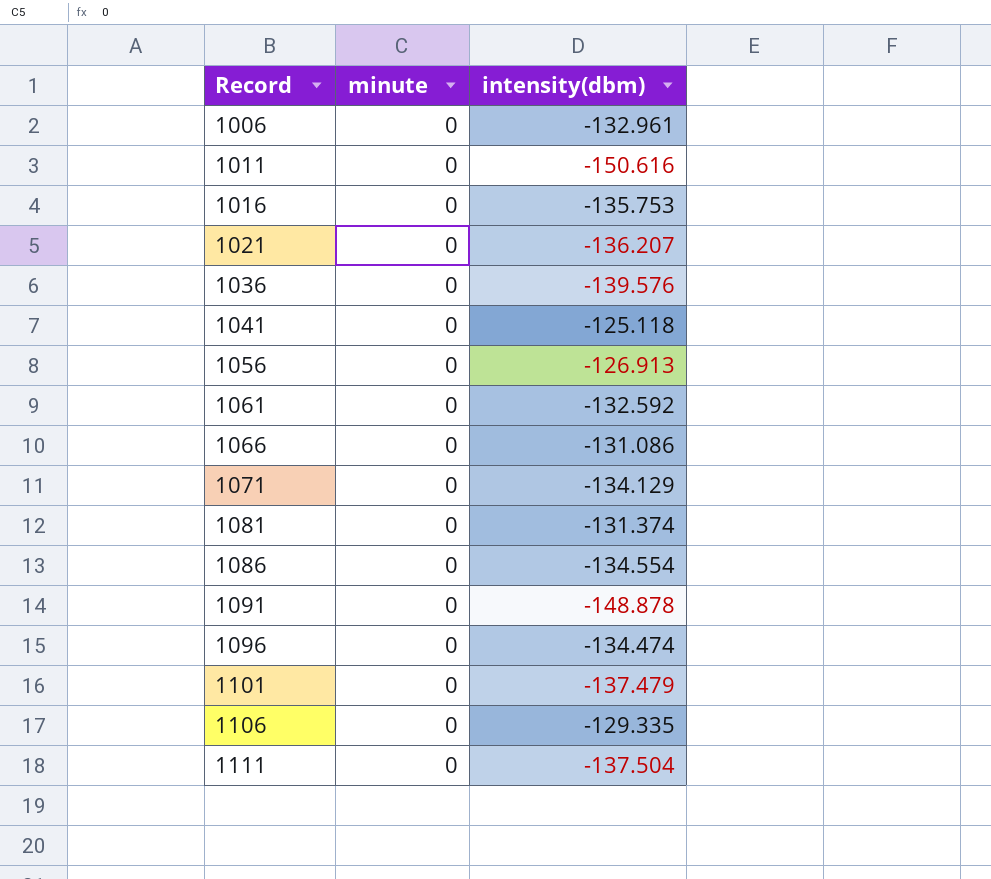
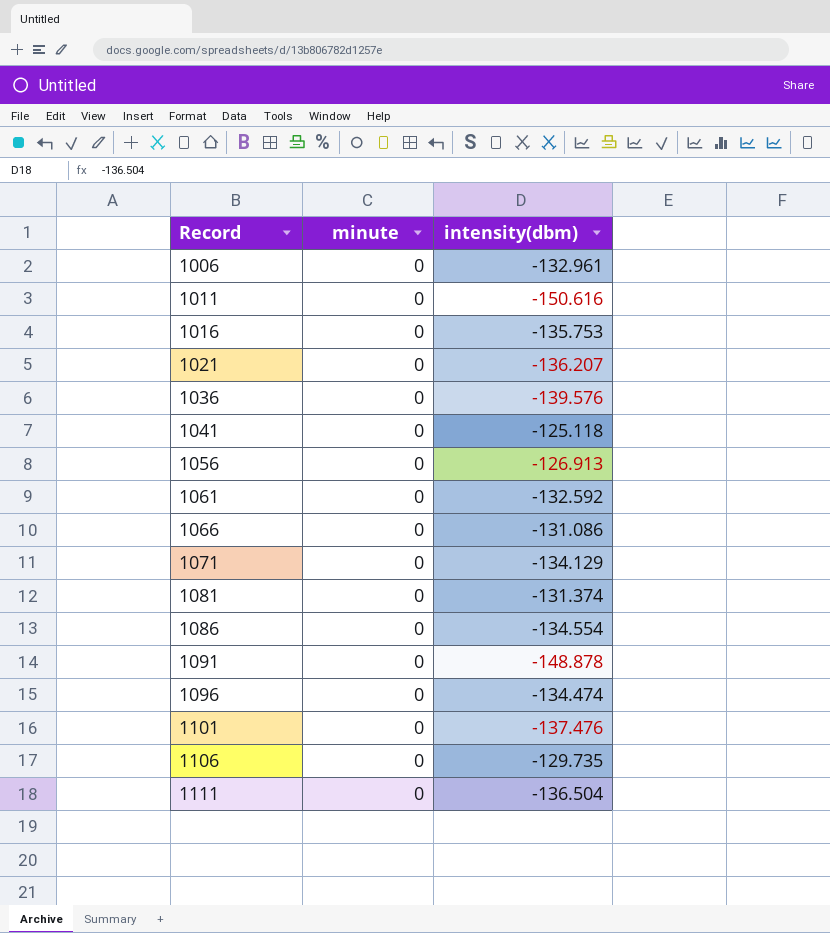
1101 | intensity(dbm): -137.479 -> -137.476
1106 | intensity(dbm): -129.335 -> -129.735
1111 | intensity(dbm): -137.504 -> -136.504

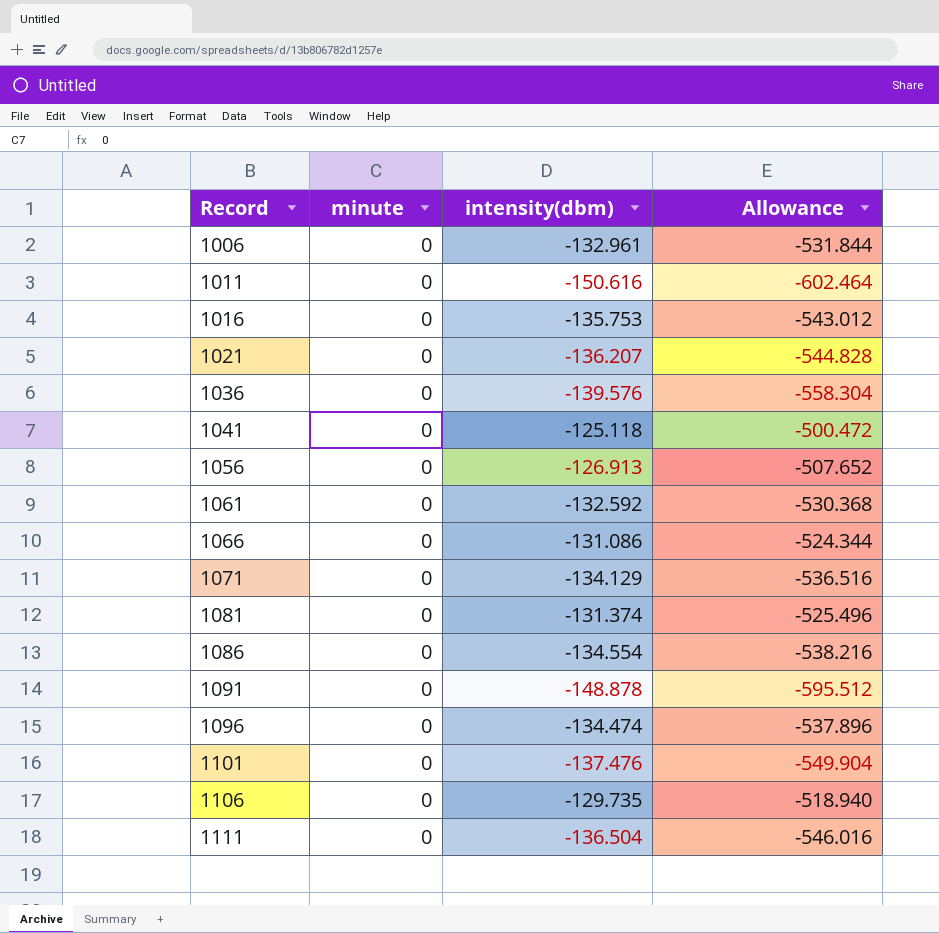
column Allowance | formula: none -> [intensity(dbm)] * 4

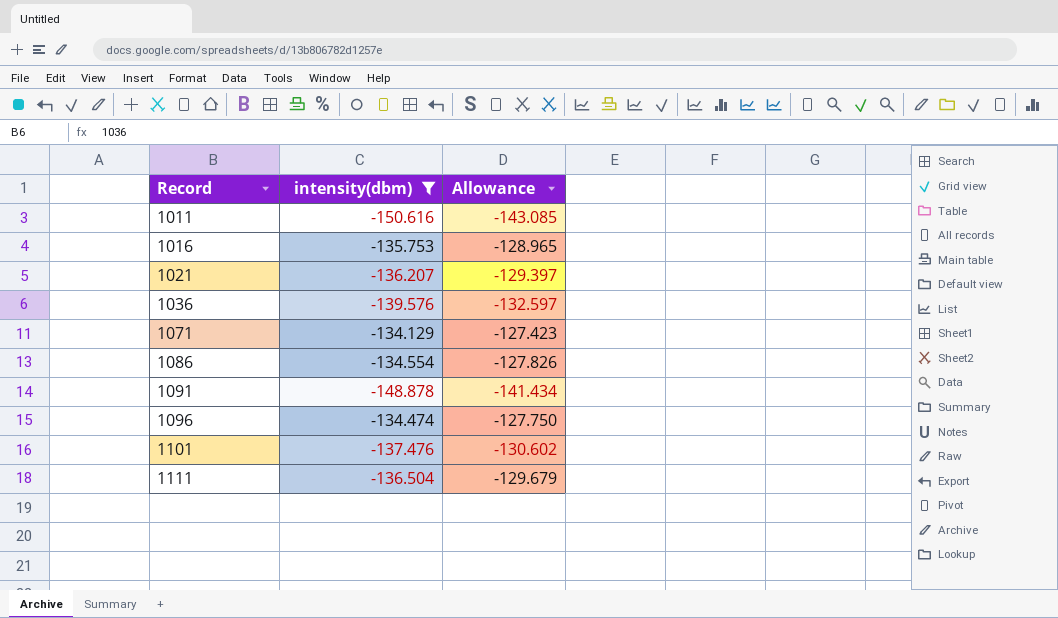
filter: none -> intensity(dbm) <= -134.129
column minute | position: 2 -> none
column Allowance | formula: [intensity(dbm)] * 4 -> [intensity(dbm)] * 0.95

